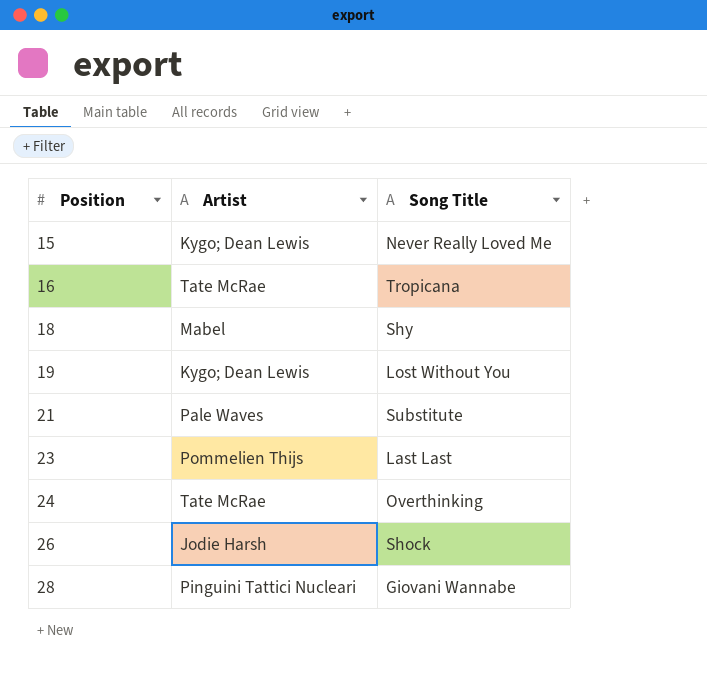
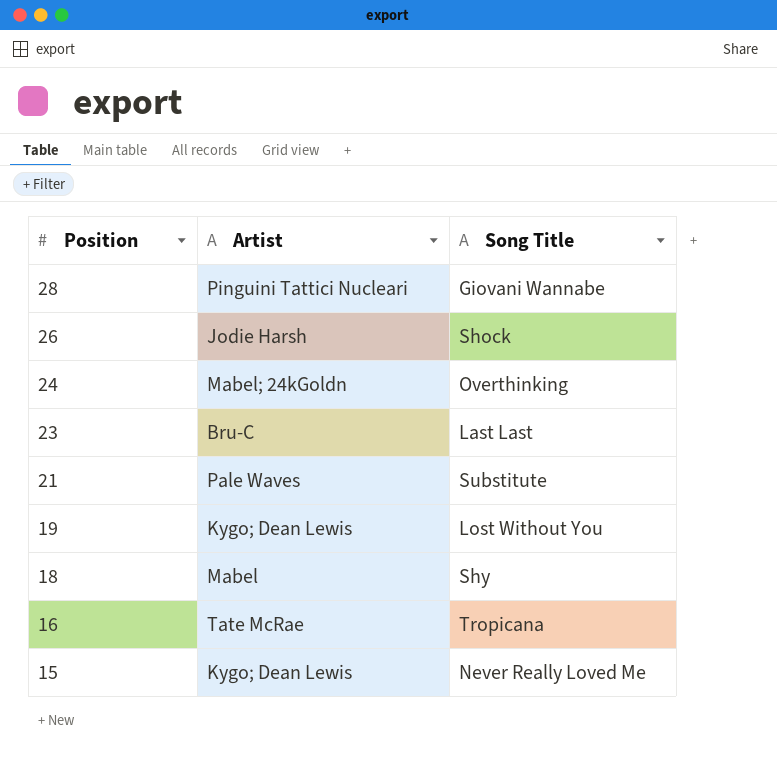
row order: Position ascending -> Position descending
24 | Artist: Tate McRae -> Mabel; 24kGoldn
23 | Artist: Pommelien Thijs -> Bru-C

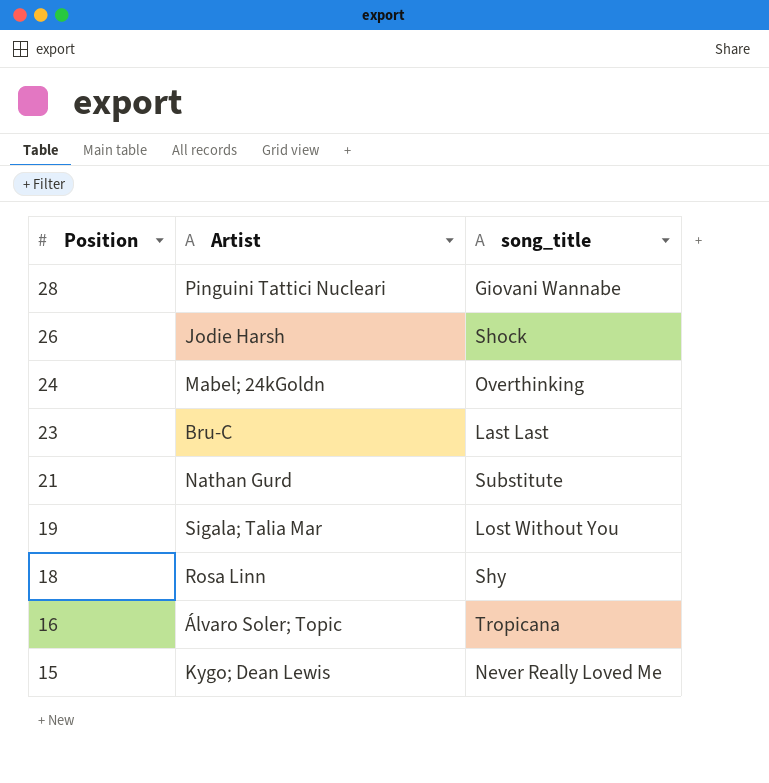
column name: Song Title -> song_title
21 | Artist: Pale Waves -> Nathan Gurd
19 | Artist: Kygo; Dean Lewis -> Sigala; Talia Mar
18 | Artist: Mabel -> Rosa Linn
16 | Artist: Tate McRae -> Álvaro Soler; Topic

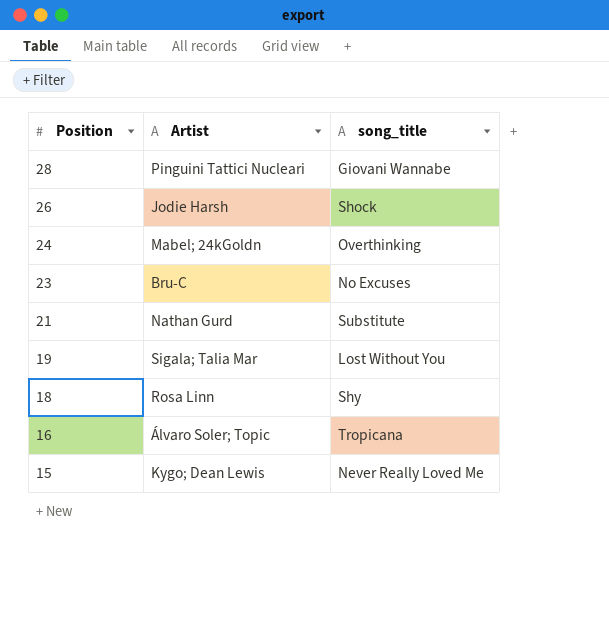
23 | song_title: Last Last -> No Excuses

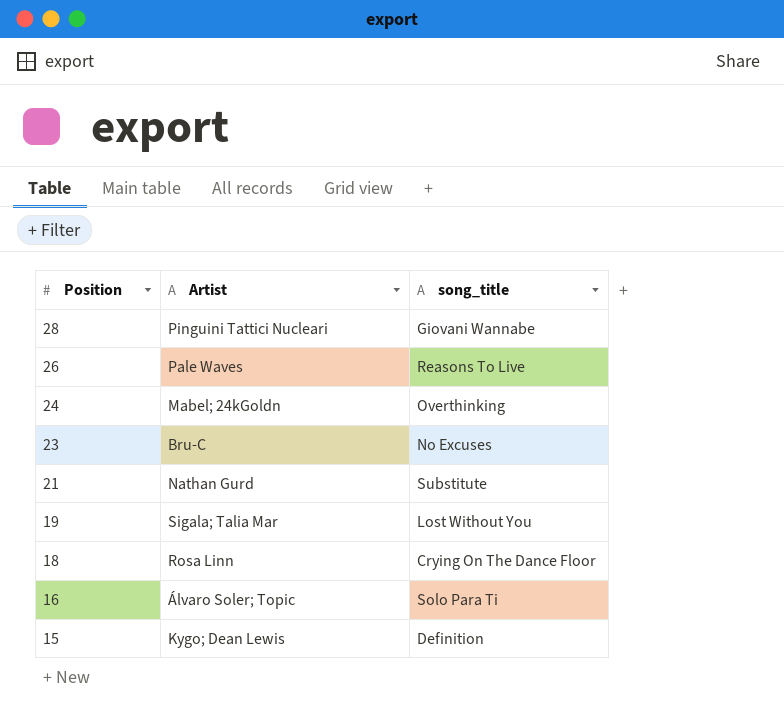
26 | Artist: Jodie Harsh -> Pale Waves
26 | song_title: Shock -> Reasons To Live
18 | song_title: Shy -> Crying On The Dance Floor
16 | song_title: Tropicana -> Solo Para Ti
15 | song_title: Never Really Loved Me -> Definition

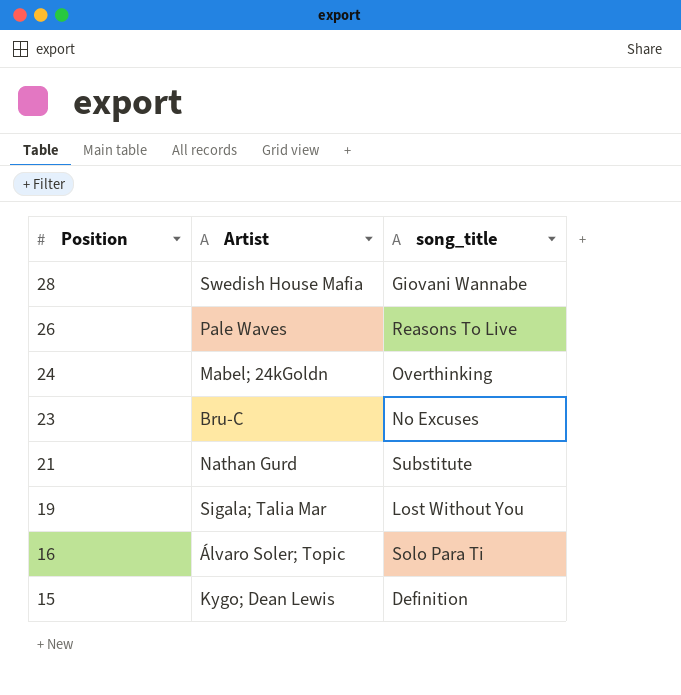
row 18: Rosa Linn | Crying On The Dance Floor -> none
28 | Artist: Pinguini Tattici Nucleari -> Swedish House Mafia

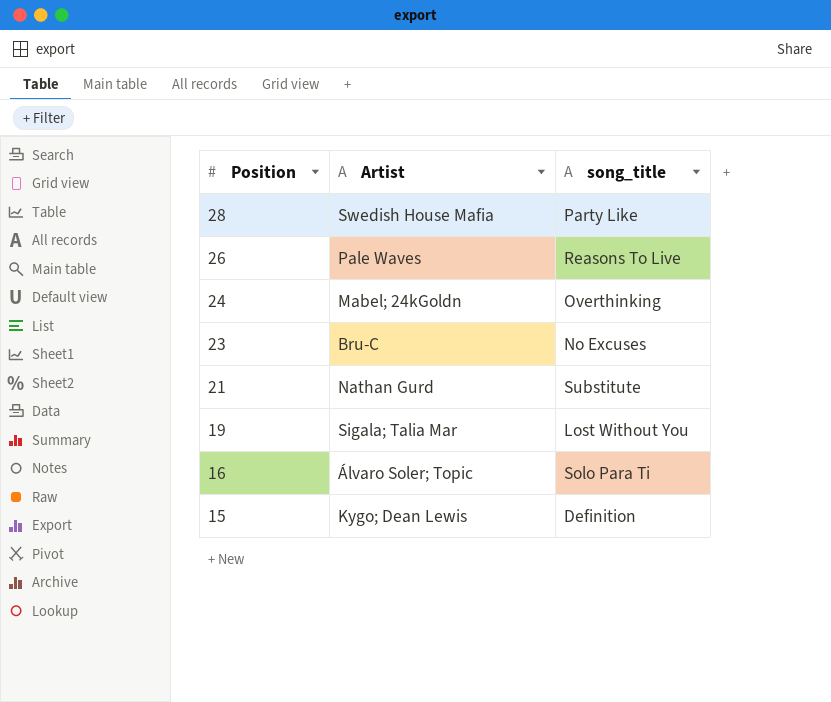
28 | song_title: Giovani Wannabe -> Party Like

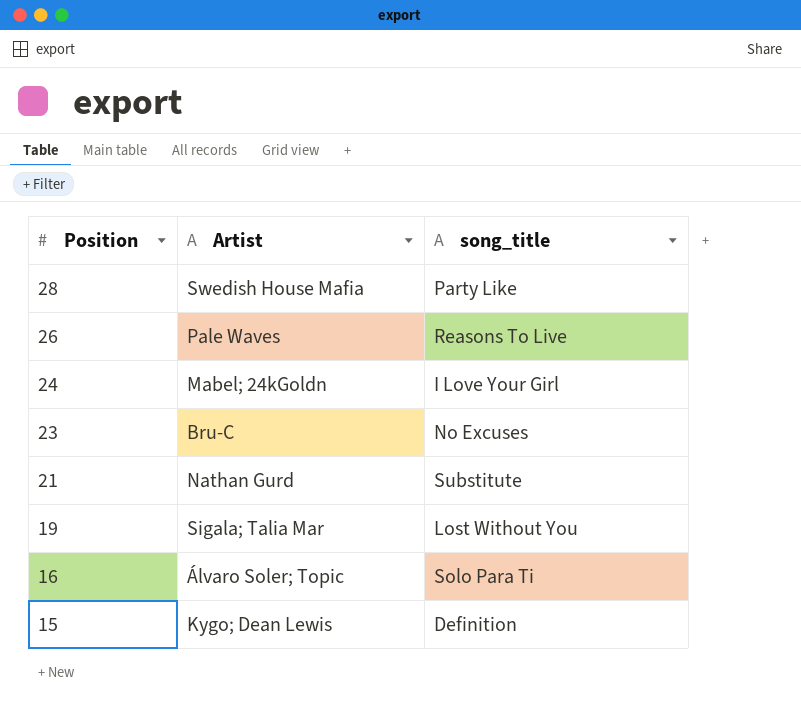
24 | song_title: Overthinking -> I Love Your Girl

